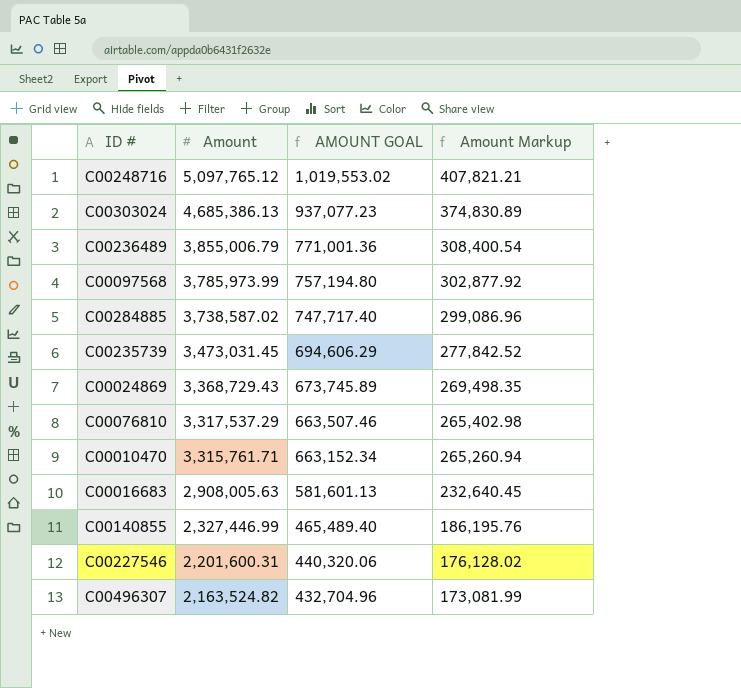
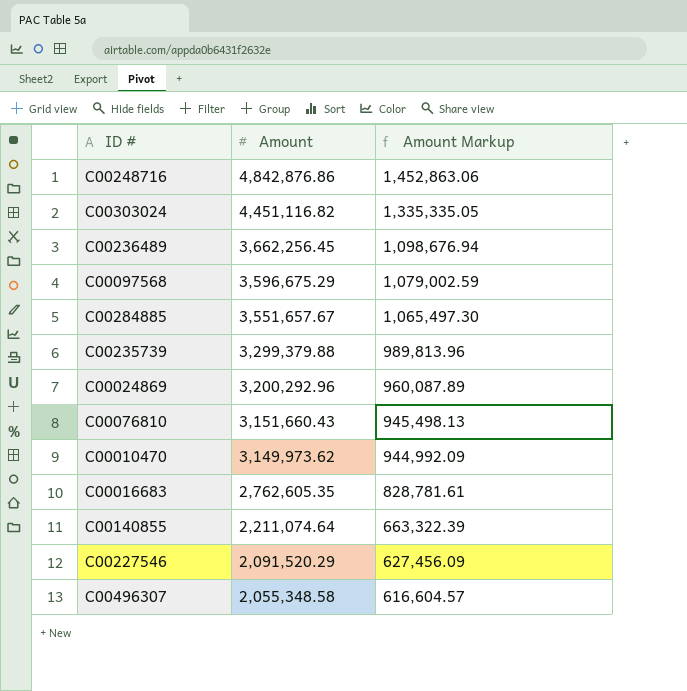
column AMOUNT GOAL | formula: [Amount] * 0.2 -> none
column Amount Markup | formula: [Amount] * 0.08 -> [Amount] * 0.3
C00248716 | Amount: 5,097,765.12 -> 4,842,876.86
C00303024 | Amount: 4,685,386.13 -> 4,451,116.82
C00236489 | Amount: 3,855,006.79 -> 3,662,256.45
C00097568 | Amount: 3,785,973.99 -> 3,596,675.29
C00284885 | Amount: 3,738,587.02 -> 3,551,657.67
C00235739 | Amount: 3,473,031.45 -> 3,299,379.88
C00024869 | Amount: 3,368,729.43 -> 3,200,292.96
C00076810 | Amount: 3,317,537.29 -> 3,151,660.43
C00010470 | Amount: 3,315,761.71 -> 3,149,973.62
C00016683 | Amount: 2,908,005.63 -> 2,762,605.35
C00140855 | Amount: 2,327,446.99 -> 2,211,074.64
C00227546 | Amount: 2,201,600.31 -> 2,091,520.29
C00496307 | Amount: 2,163,524.82 -> 2,055,348.58

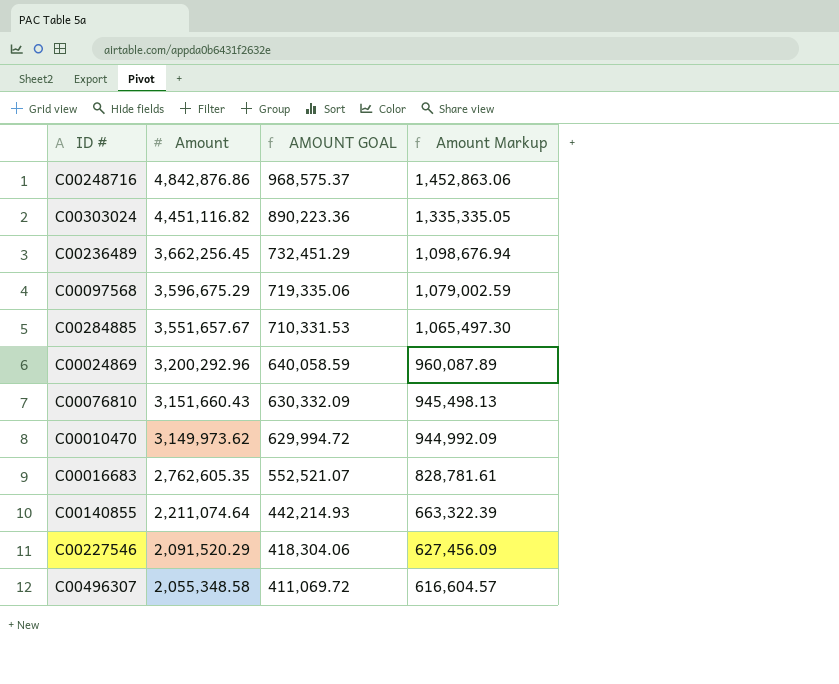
column AMOUNT GOAL | formula: none -> [Amount] * 0.2
row C00235739: 3,299,379.88 | 989,813.96 -> none

